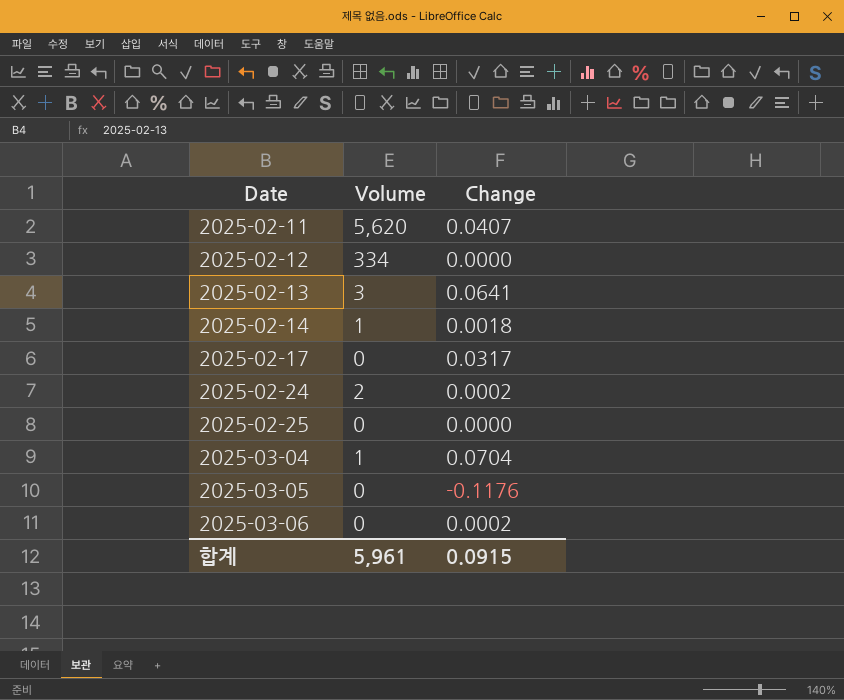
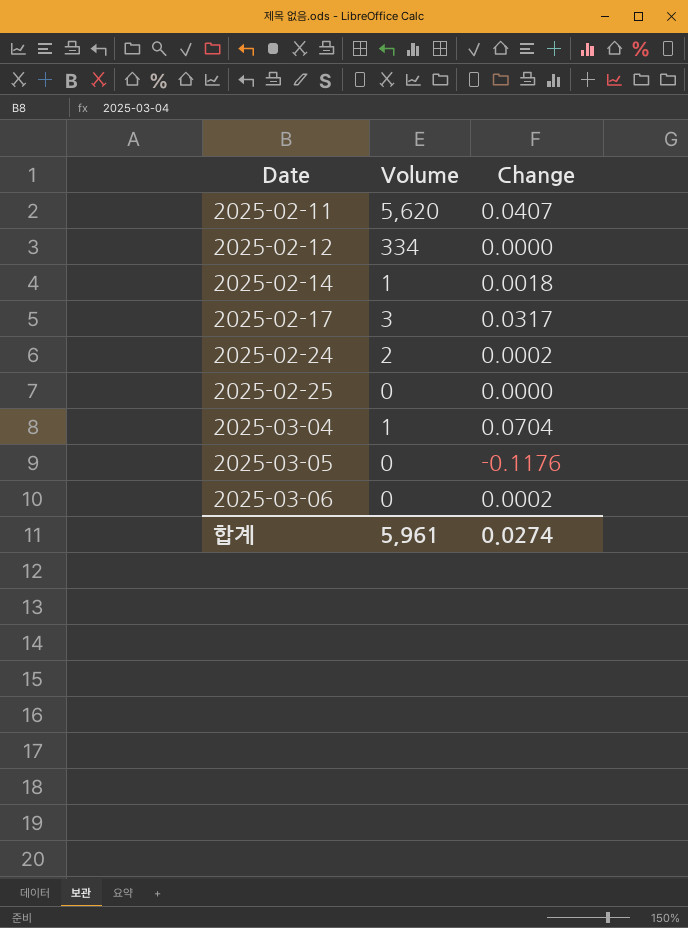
row 2025-02-13: 3 | 0.0641 -> none
2025-02-17 | Volume: 0 -> 3
합계 | Change: 0.0915 -> 0.0274

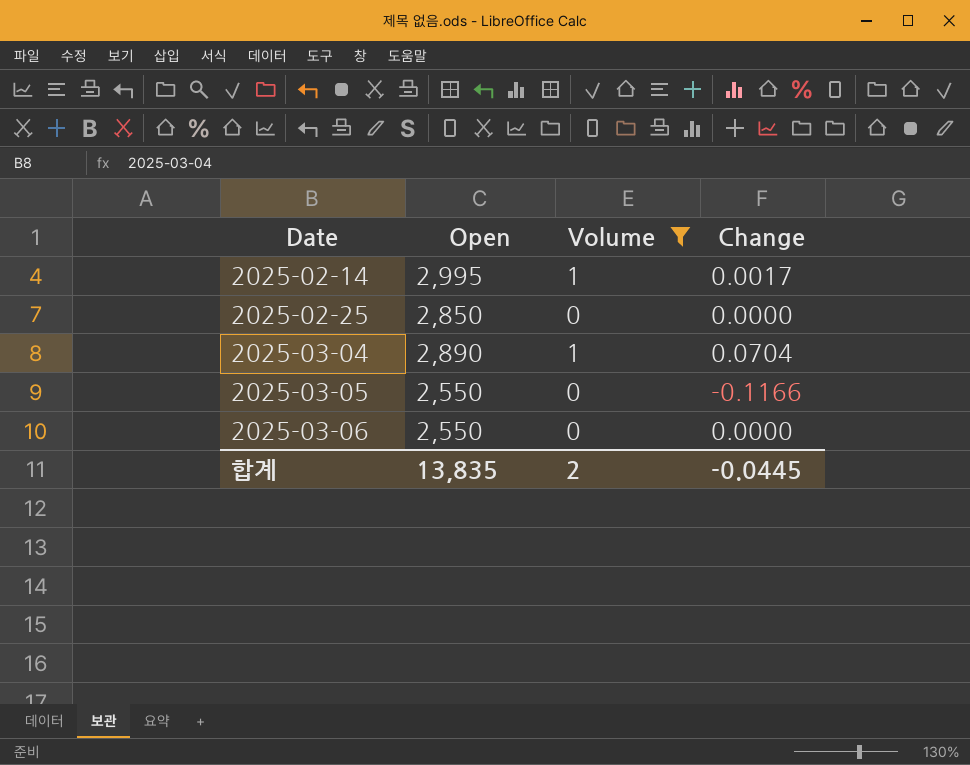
filter: none -> Volume <= 1
column Open | position: none -> 2
2025-02-14 | Change: 0.0018 -> 0.0017
2025-03-05 | Change: -0.1176 -> -0.1166
2025-03-06 | Change: 0.0002 -> 0.0000
합계 | Volume: 5,961 -> 2
합계 | Change: 0.0274 -> -0.0445

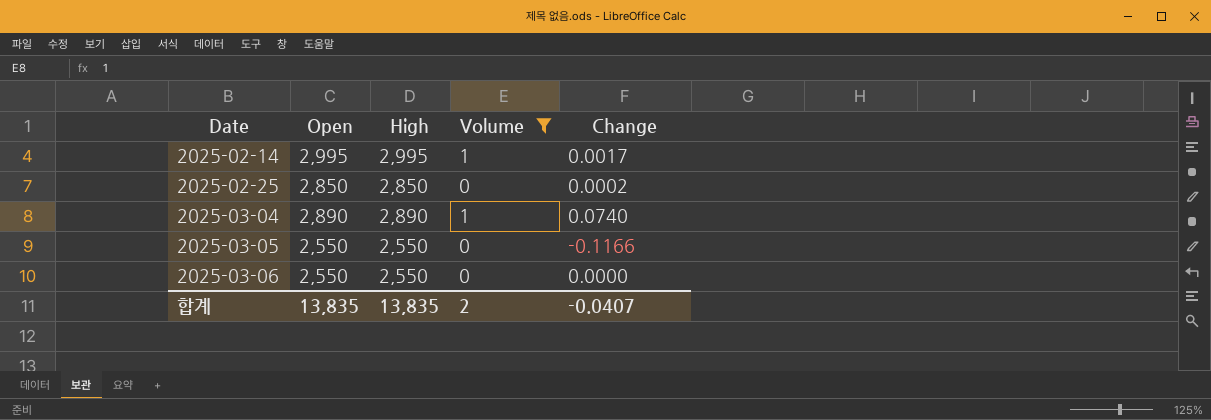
column High | position: none -> 3
2025-02-25 | Change: 0.0000 -> 0.0002
2025-03-04 | Change: 0.0704 -> 0.0740
합계 | Change: -0.0445 -> -0.0407

